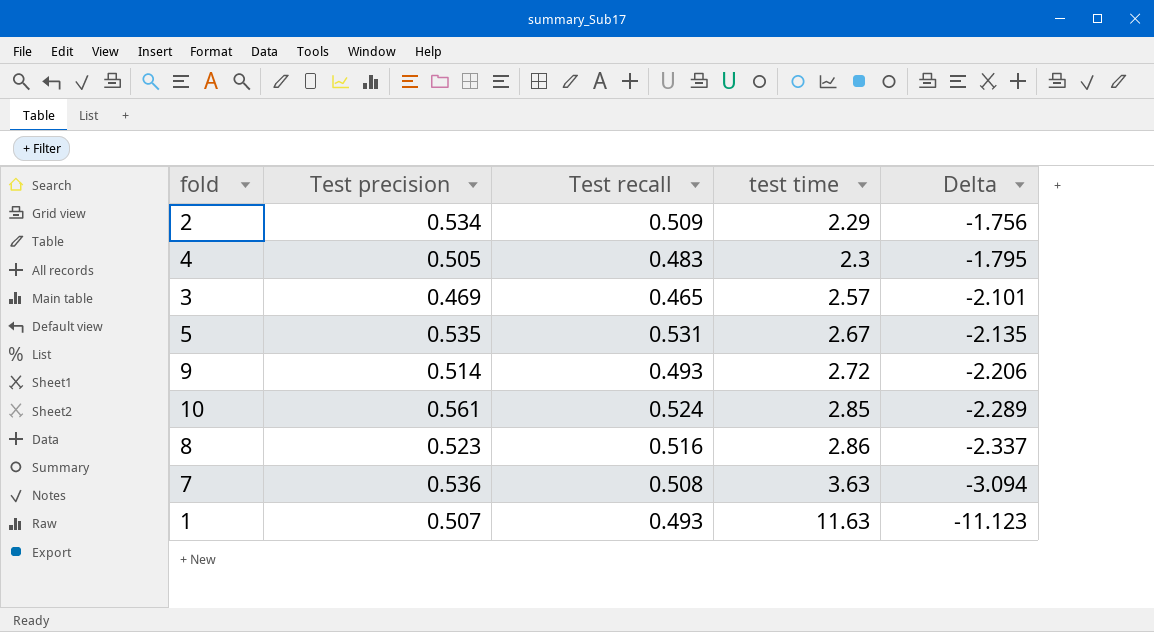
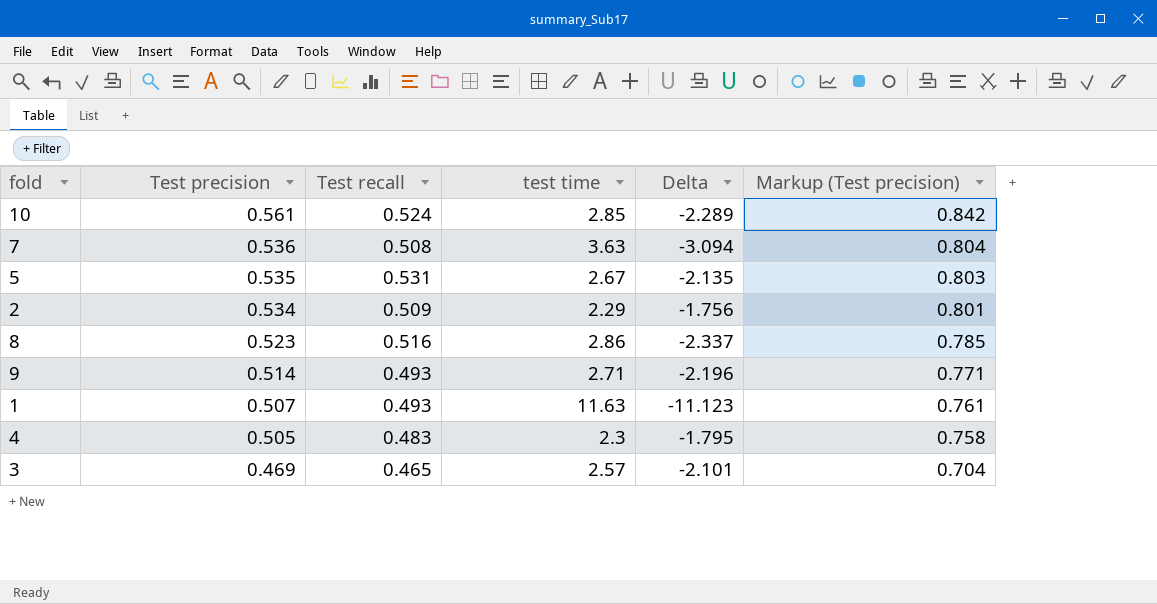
row order: test time ascending -> Test precision descending
column Markup (Test precision) | formula: none -> [Test precision] * 1.5
9 | test time: 2.72 -> 2.71
9 | Delta: -2.206 -> -2.196

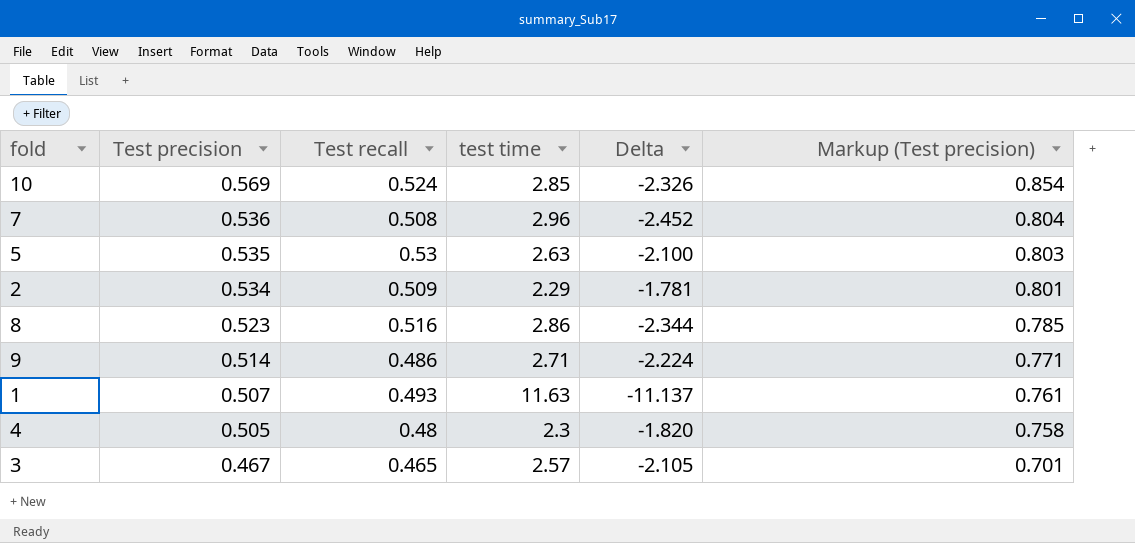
column Delta | formula: [Test precision] - [test time] -> [Test recall] - [test time]
10 | Test precision: 0.561 -> 0.569
10 | Markup (Test precision): 0.842 -> 0.854
7 | test time: 3.63 -> 2.96
5 | Test recall: 0.531 -> 0.53
5 | test time: 2.67 -> 2.63
9 | Test recall: 0.493 -> 0.486
4 | Test recall: 0.483 -> 0.48
3 | Test precision: 0.469 -> 0.467
3 | Markup (Test precision): 0.704 -> 0.701

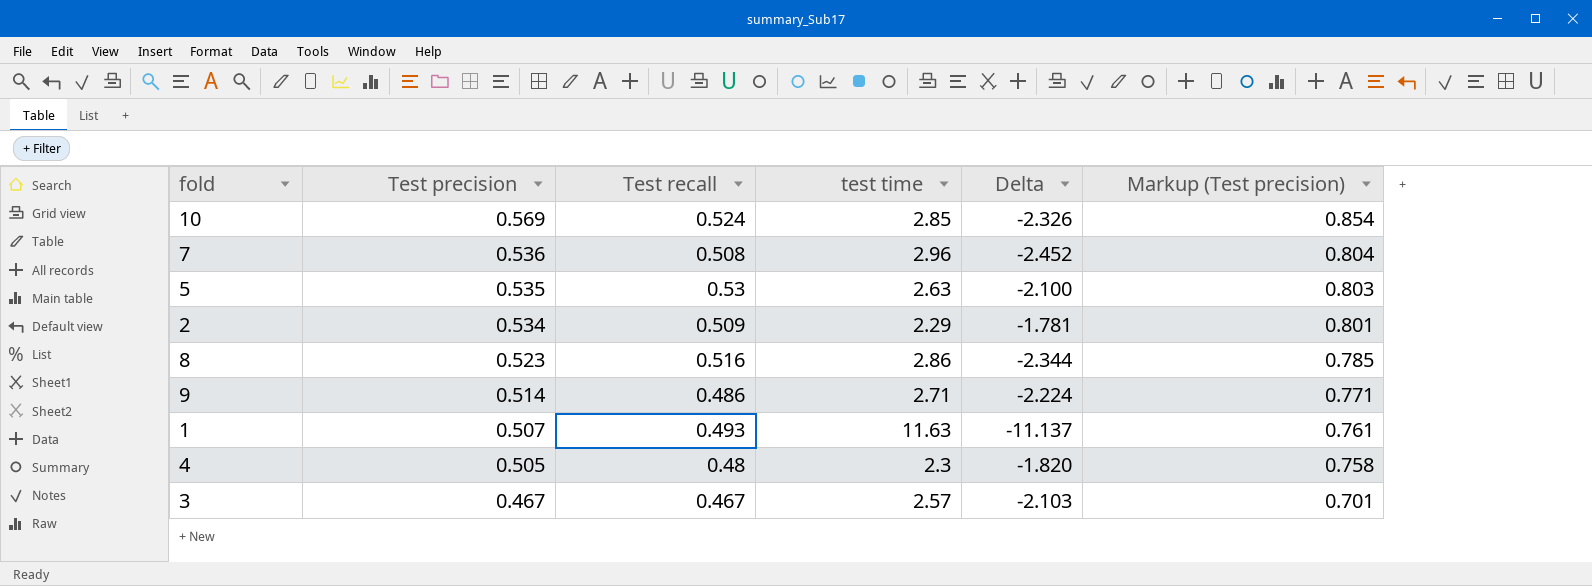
3 | Test recall: 0.465 -> 0.467
3 | Delta: -2.105 -> -2.103

